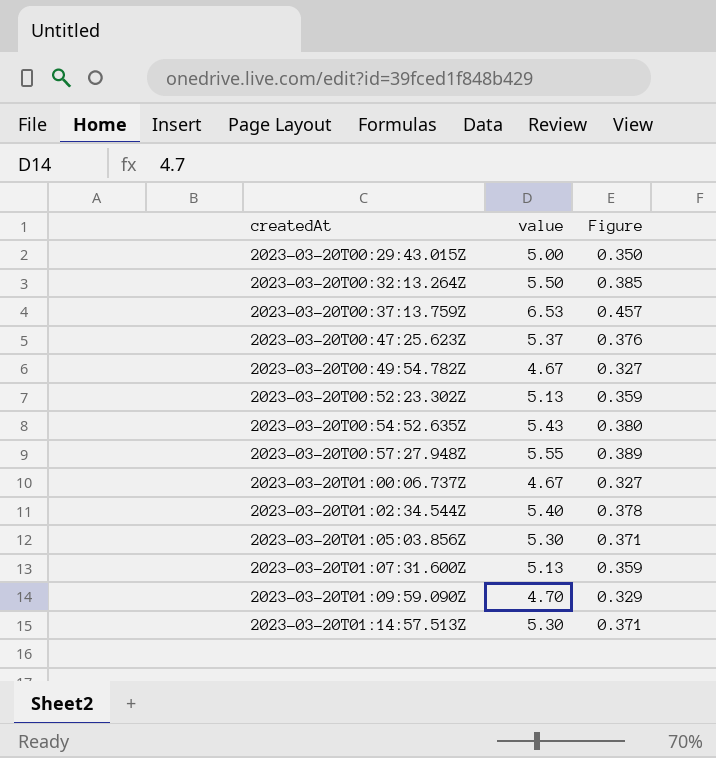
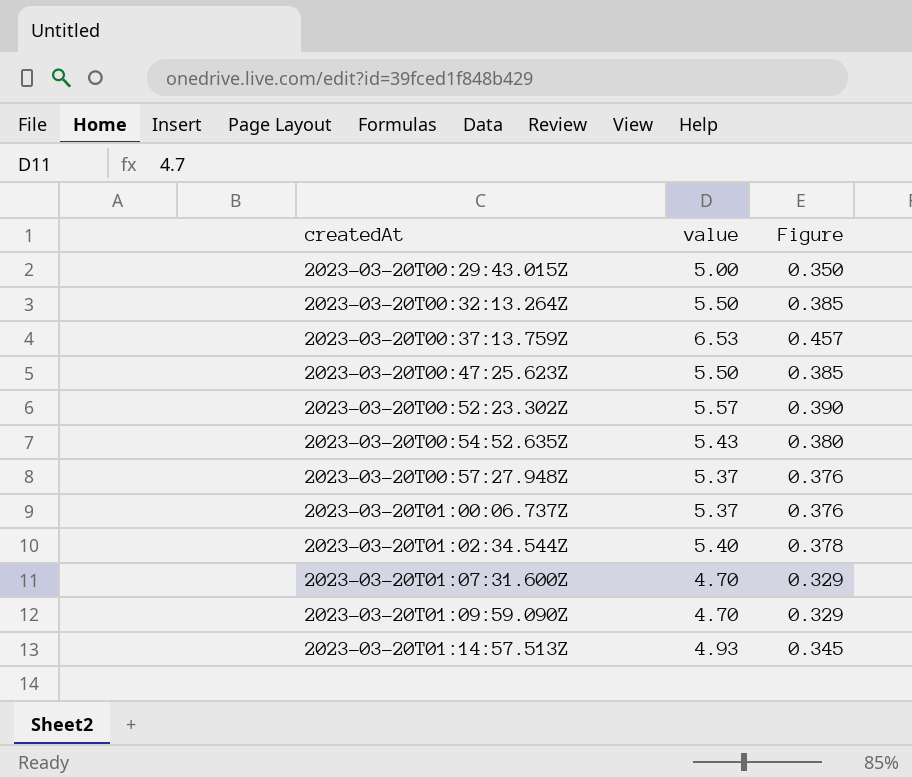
row 2023-03-20T00:49:54.782Z: 4.67 | 0.327 -> none
row 2023-03-20T01:05:03.856Z: 5.30 | 0.371 -> none
2023-03-20T00:47:25.623Z | value: 5.37 -> 5.50
2023-03-20T00:47:25.623Z | Figure: 0.376 -> 0.385
2023-03-20T00:52:23.302Z | value: 5.13 -> 5.57
2023-03-20T00:52:23.302Z | Figure: 0.359 -> 0.390
2023-03-20T00:57:27.948Z | value: 5.55 -> 5.37
2023-03-20T00:57:27.948Z | Figure: 0.389 -> 0.376
2023-03-20T01:00:06.737Z | value: 4.67 -> 5.37
2023-03-20T01:00:06.737Z | Figure: 0.327 -> 0.376
2023-03-20T01:07:31.600Z | value: 5.13 -> 4.70
2023-03-20T01:07:31.600Z | Figure: 0.359 -> 0.329
2023-03-20T01:14:57.513Z | value: 5.30 -> 4.93
2023-03-20T01:14:57.513Z | Figure: 0.371 -> 0.345

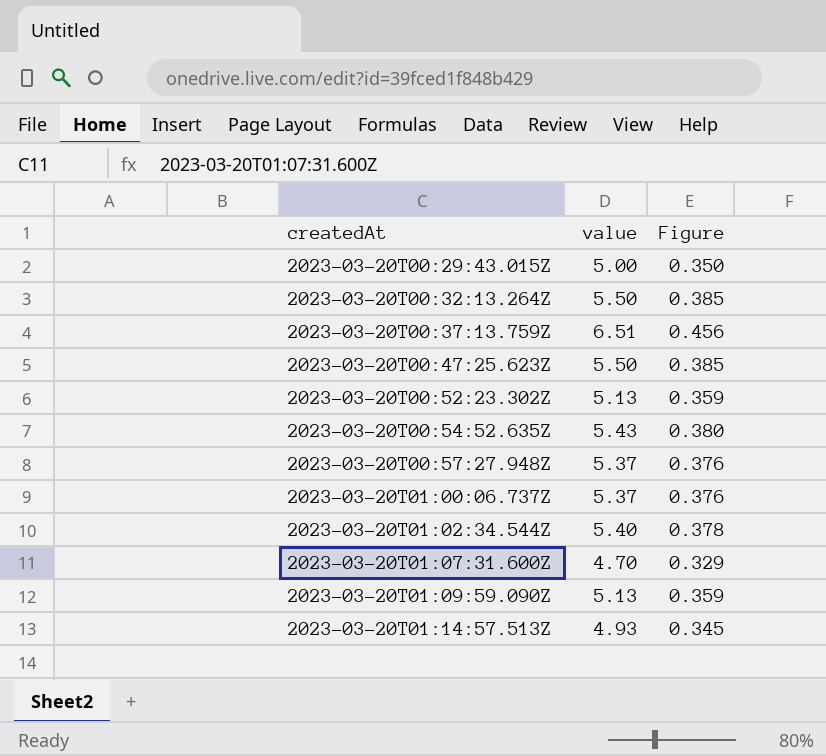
2023-03-20T00:37:13.759Z | value: 6.53 -> 6.51
2023-03-20T00:37:13.759Z | Figure: 0.457 -> 0.456
2023-03-20T00:52:23.302Z | value: 5.57 -> 5.13
2023-03-20T00:52:23.302Z | Figure: 0.390 -> 0.359
2023-03-20T01:09:59.090Z | value: 4.70 -> 5.13
2023-03-20T01:09:59.090Z | Figure: 0.329 -> 0.359

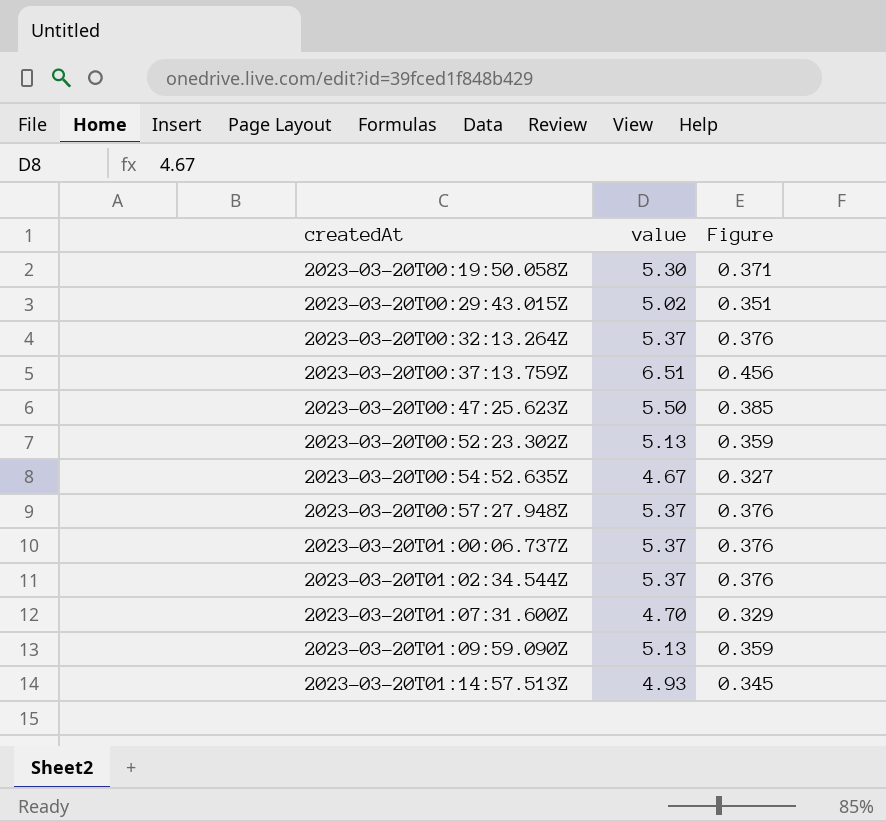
row 2023-03-20T00:19:50.058Z: none -> 5.30 | 0.371
2023-03-20T00:29:43.015Z | value: 5.00 -> 5.02
2023-03-20T00:29:43.015Z | Figure: 0.350 -> 0.351
2023-03-20T00:32:13.264Z | value: 5.50 -> 5.37
2023-03-20T00:32:13.264Z | Figure: 0.385 -> 0.376
2023-03-20T00:54:52.635Z | value: 5.43 -> 4.67
2023-03-20T00:54:52.635Z | Figure: 0.380 -> 0.327
2023-03-20T01:02:34.544Z | value: 5.40 -> 5.37
2023-03-20T01:02:34.544Z | Figure: 0.378 -> 0.376

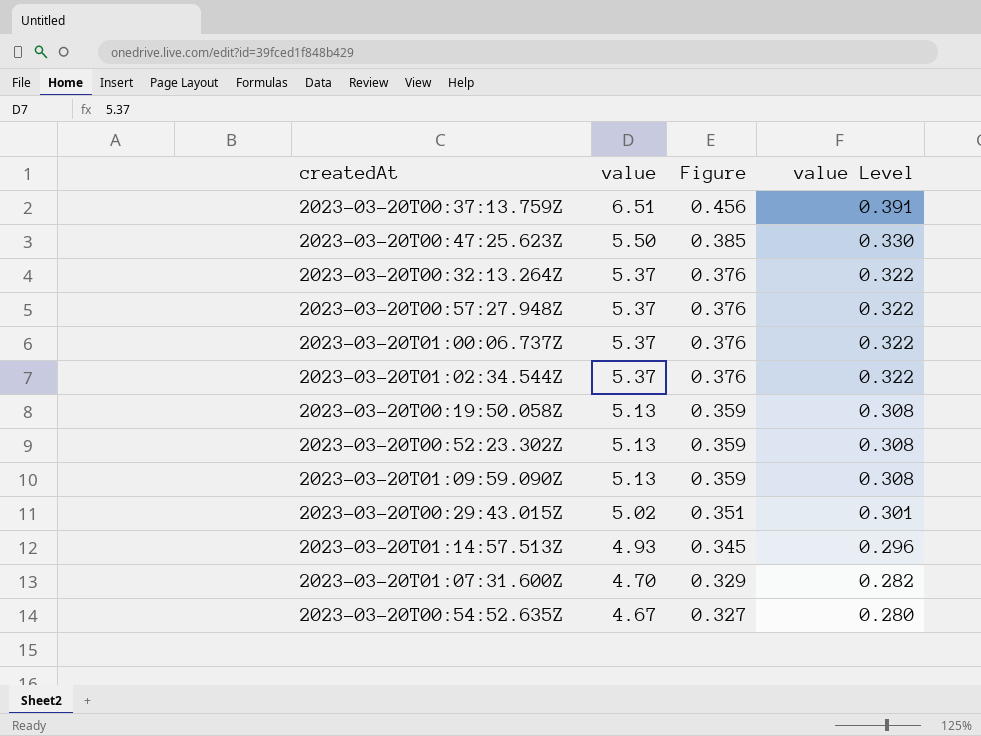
row order: createdAt ascending -> value descending
column value Level | formula: none -> [value] * 0.06
2023-03-20T00:19:50.058Z | value: 5.30 -> 5.13
2023-03-20T00:19:50.058Z | Figure: 0.371 -> 0.359

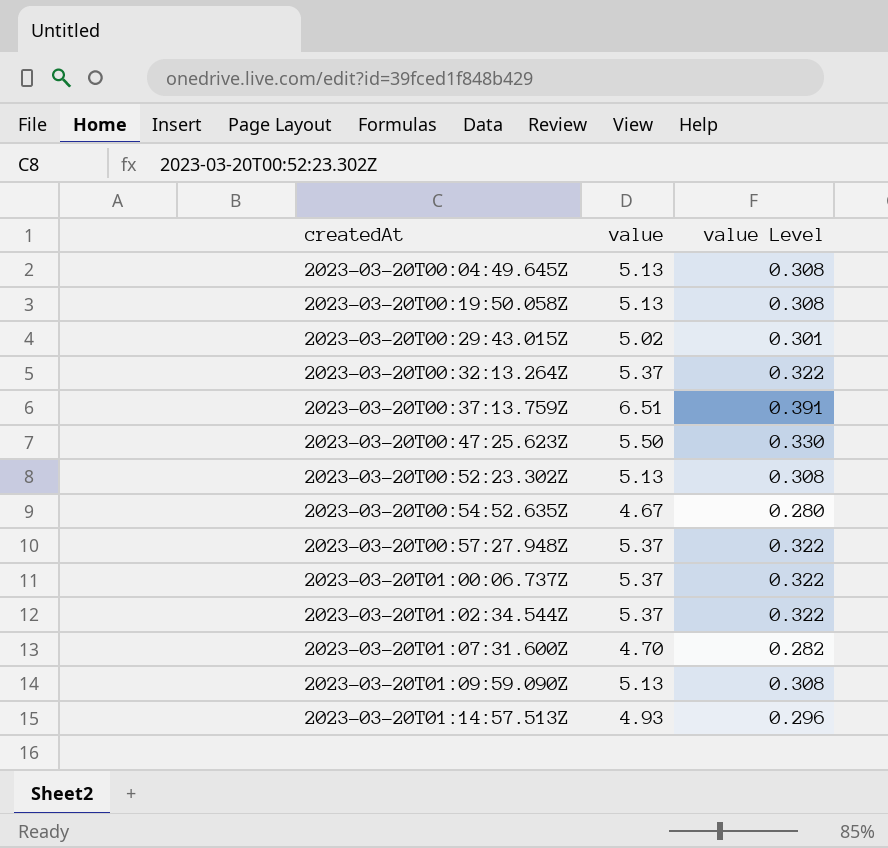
row order: value descending -> createdAt ascending
column Figure | formula: [value] * 0.07 -> none
row 2023-03-20T00:04:49.645Z: none -> 5.13 | 0.308

